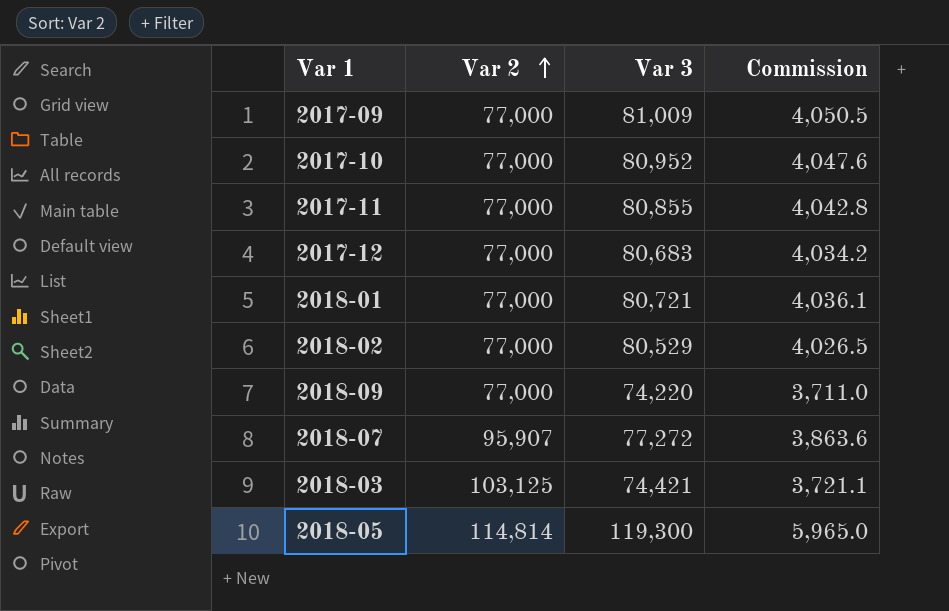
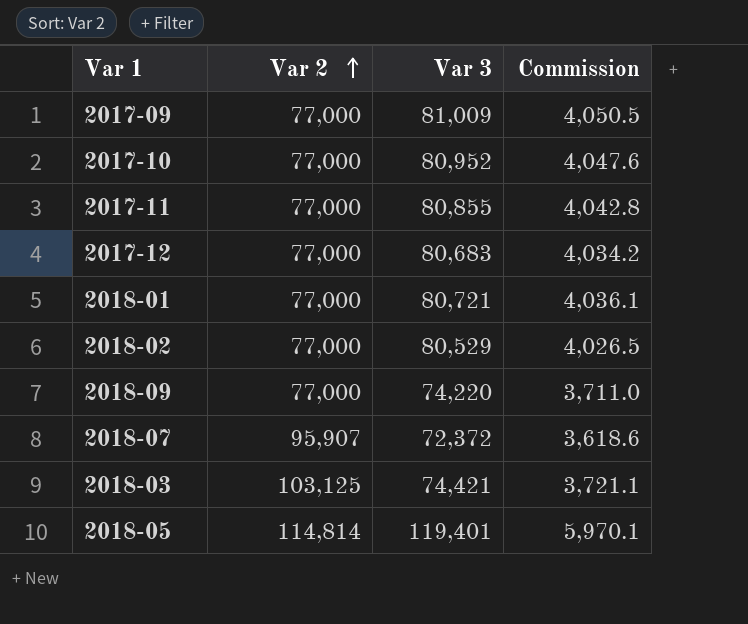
2018-07 | Var 3: 77,272 -> 72,372
2018-07 | Commission: 3,863.6 -> 3,618.6
2018-05 | Var 3: 119,300 -> 119,401
2018-05 | Commission: 5,965.0 -> 5,970.1

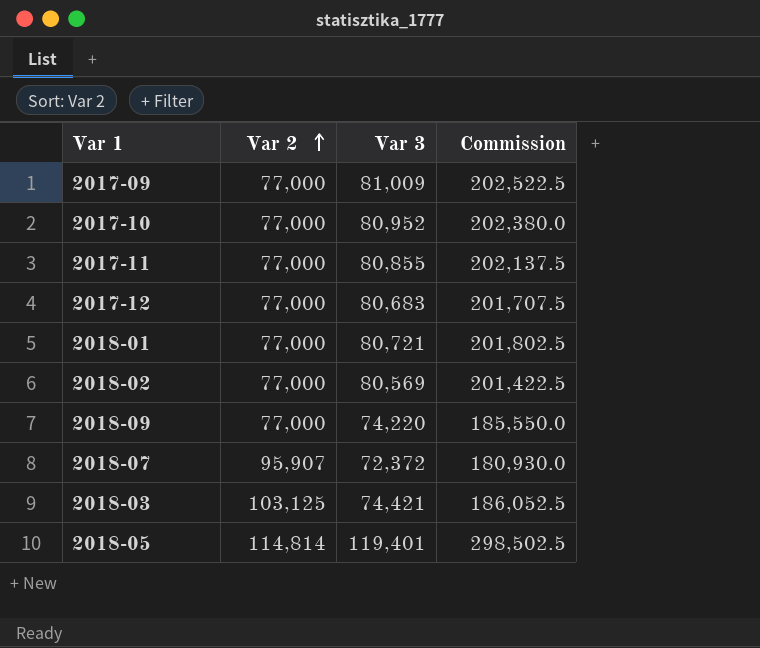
column Commission | formula: [Var 3] * 0.05 -> [Var 3] * 2.5
2018-02 | Var 3: 80,529 -> 80,569

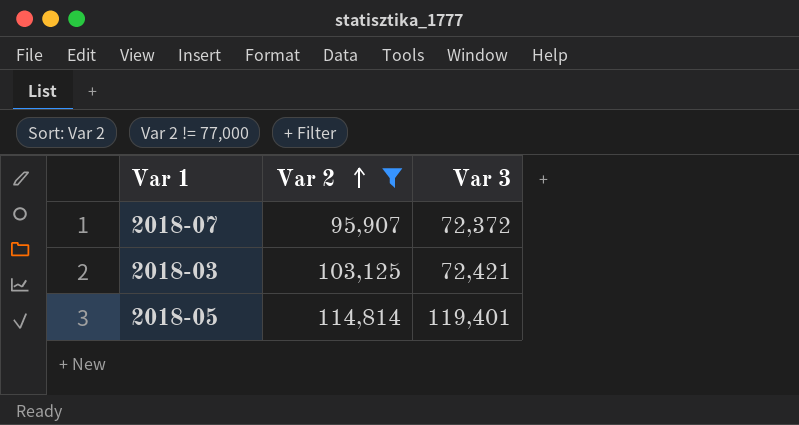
filter: none -> Var 2 != 77,000
column Commission | formula: [Var 3] * 2.5 -> none
2018-03 | Var 3: 74,421 -> 72,421

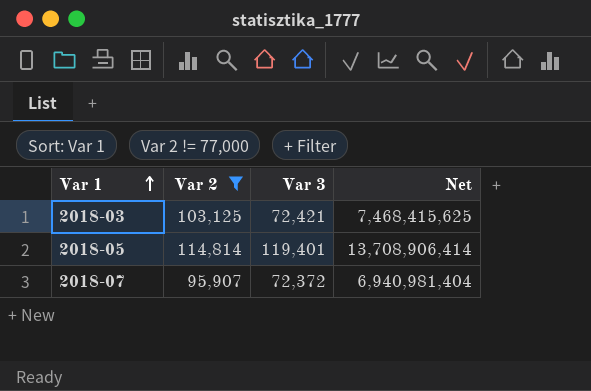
row order: Var 2 ascending -> Var 1 ascending
column Net | formula: none -> [Var 2] * [Var 3]

